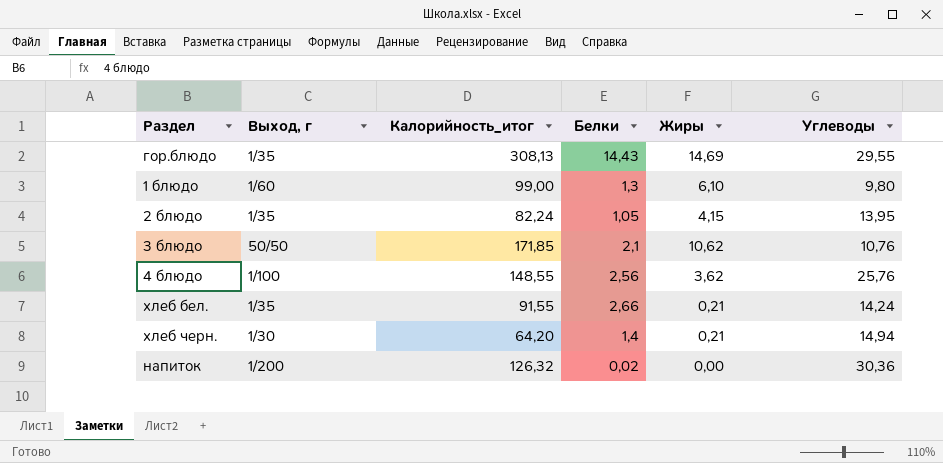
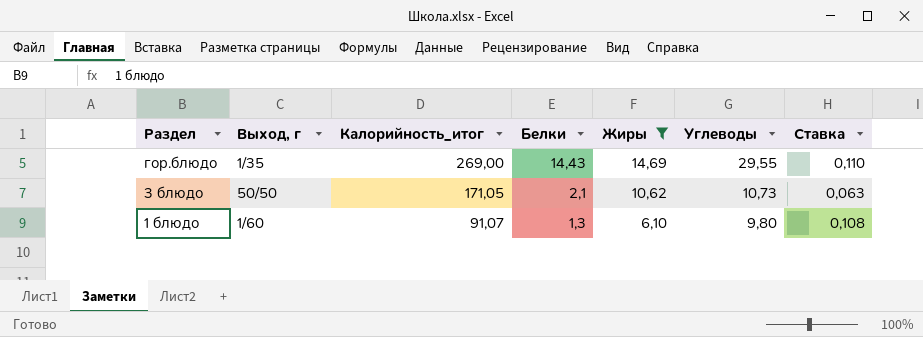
filter: none -> Жиры >= 6,10
row order: none -> Раздел descending
column Ставка | formula: none -> [Углеводы] / [Калорийность_итог]
гор.блюдо | Калорийность_итог: 308,13 -> 269,00
3 блюдо | Калорийность_итог: 171,85 -> 171,05
3 блюдо | Углеводы: 10,76 -> 10,73
1 блюдо | Калорийность_итог: 99,00 -> 91,07

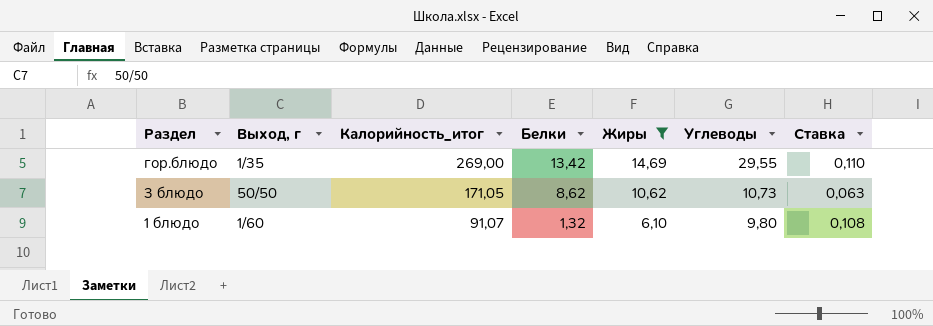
гор.блюдо | Белки: 14,43 -> 13,42
3 блюдо | Белки: 2,1 -> 8,62
1 блюдо | Белки: 1,3 -> 1,32

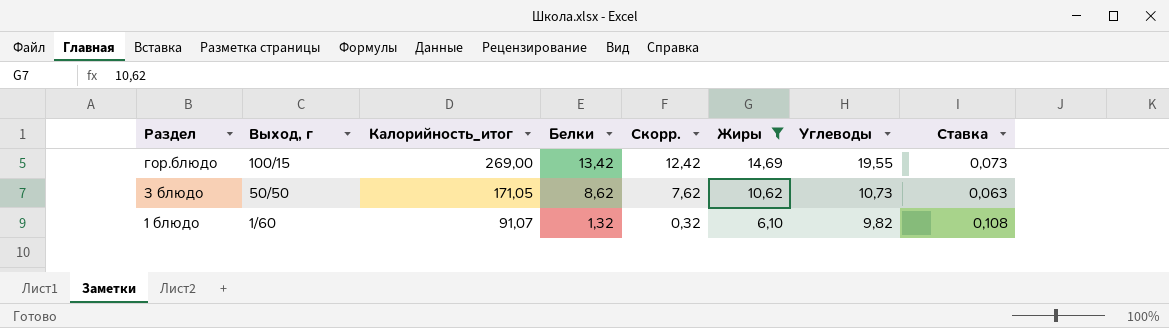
column Скорр. | formula: none -> [Белки] - 1
гор.блюдо | Выход, г: 1/35 -> 100/15
гор.блюдо | Углеводы: 29,55 -> 19,55
гор.блюдо | Ставка: 0,110 -> 0,073
1 блюдо | Углеводы: 9,80 -> 9,82

